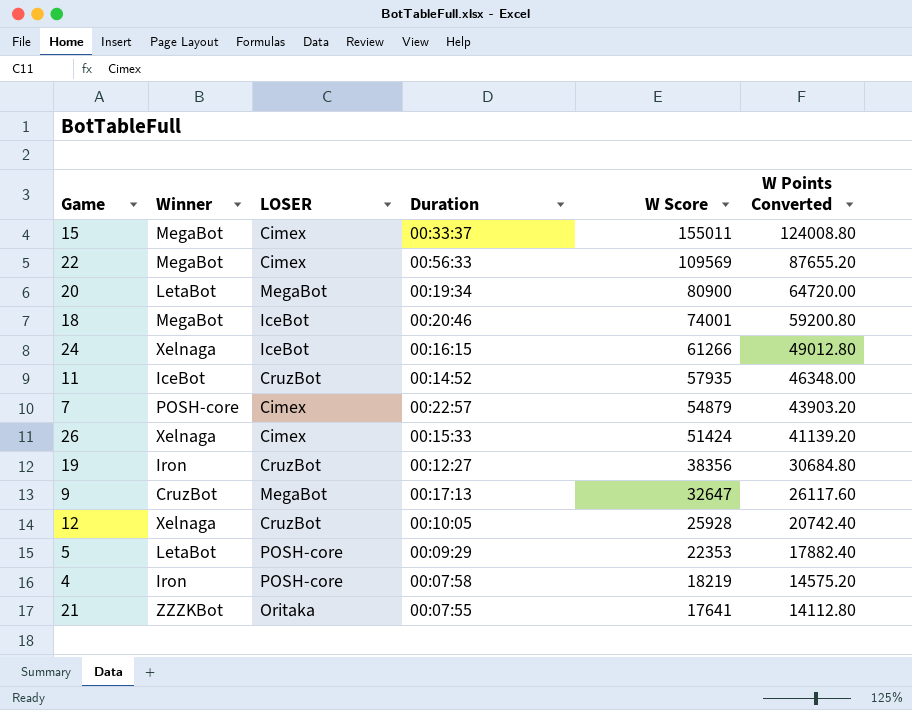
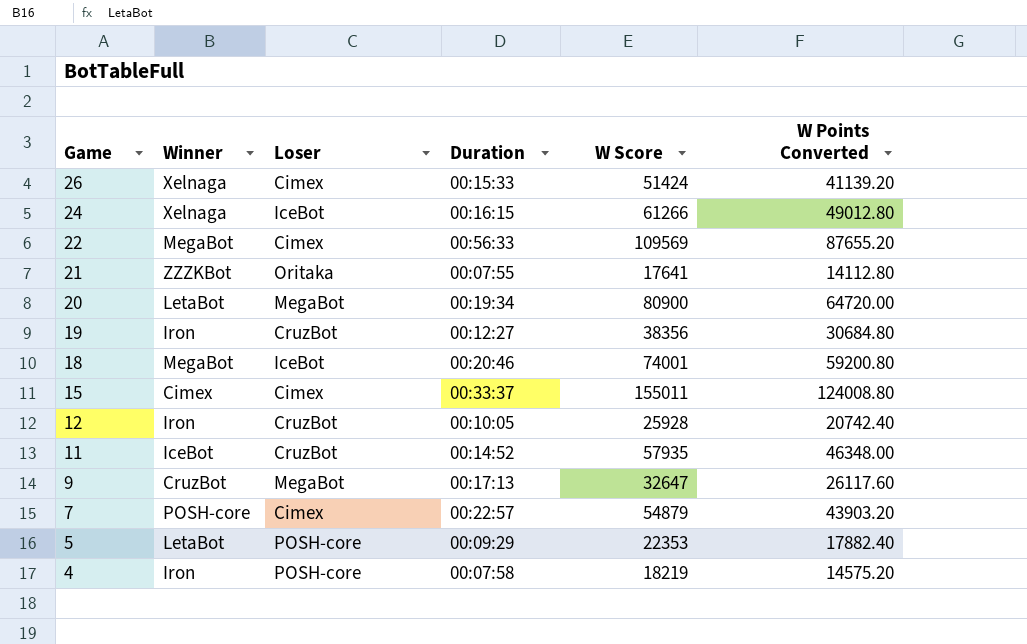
row order: W Score descending -> Game descending
column name: LOSER -> Loser
15 | Winner: MegaBot -> Cimex
12 | Winner: Xelnaga -> Iron

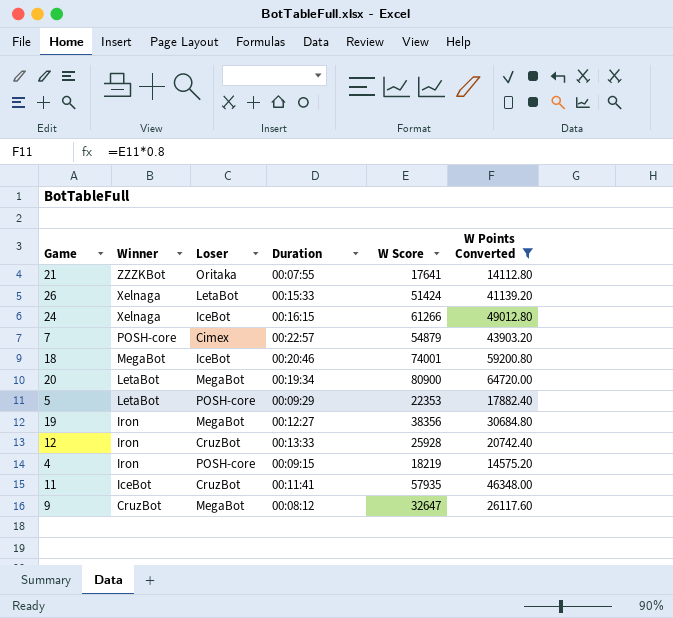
filter: none -> W Points Converted <= 64720.00
row order: Game descending -> Winner descending
26 | Loser: Cimex -> LetaBot
19 | Loser: CruzBot -> MegaBot
12 | Duration: 00:10:05 -> 00:13:33
4 | Duration: 00:07:58 -> 00:09:15
11 | Duration: 00:14:52 -> 00:11:41
9 | Duration: 00:17:13 -> 00:08:12

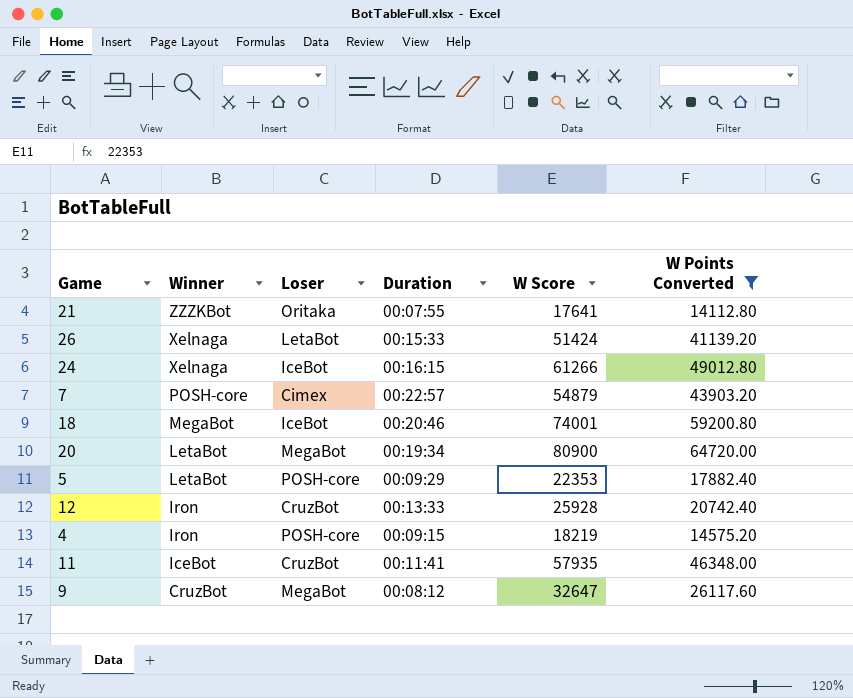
row 19: Iron | MegaBot | 00:12:27 | 38356 | 30684.80 -> none

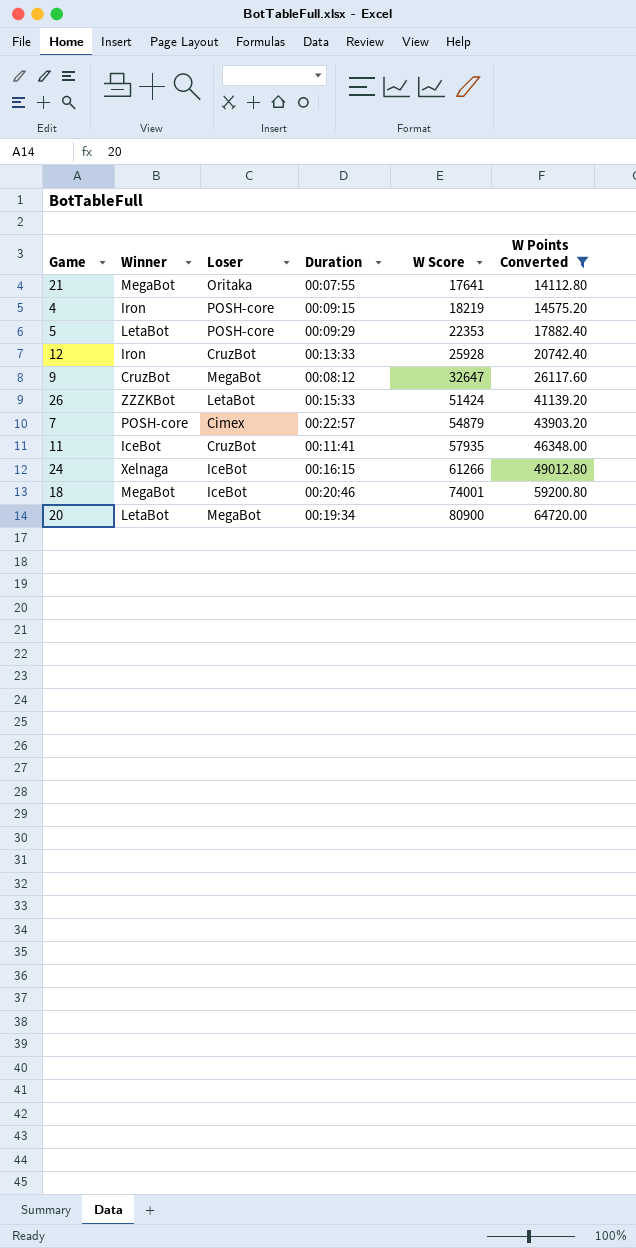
row order: Winner descending -> W Score ascending
21 | Winner: ZZZKBot -> MegaBot
26 | Winner: Xelnaga -> ZZZKBot

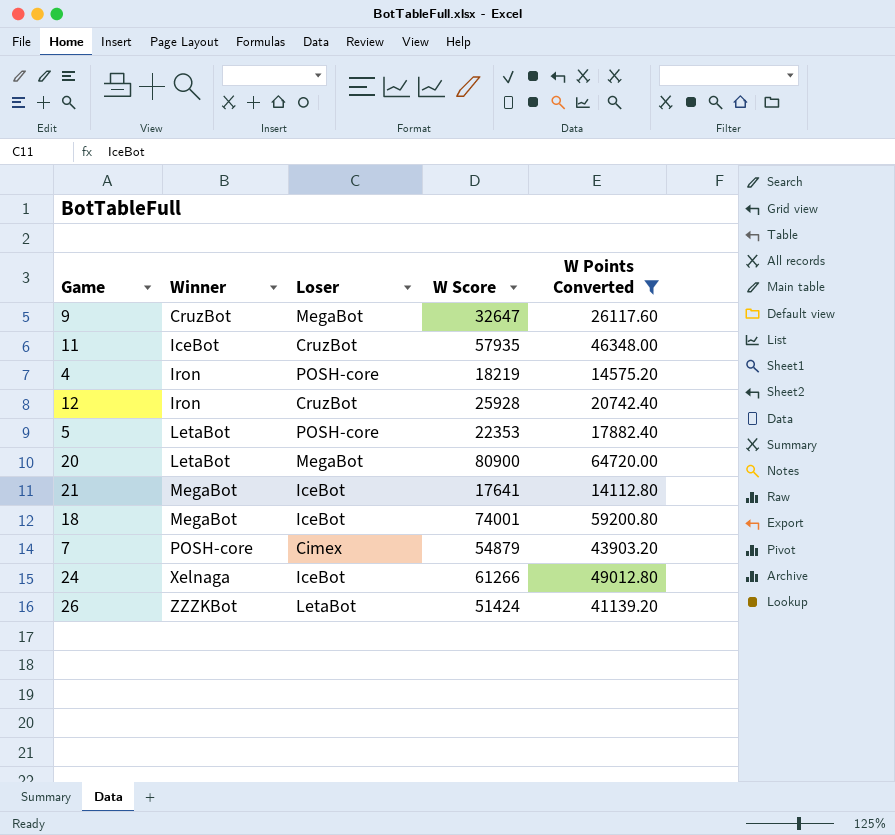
row order: W Score ascending -> Winner ascending
column Duration | position: 4 -> none
21 | Loser: Oritaka -> IceBot

